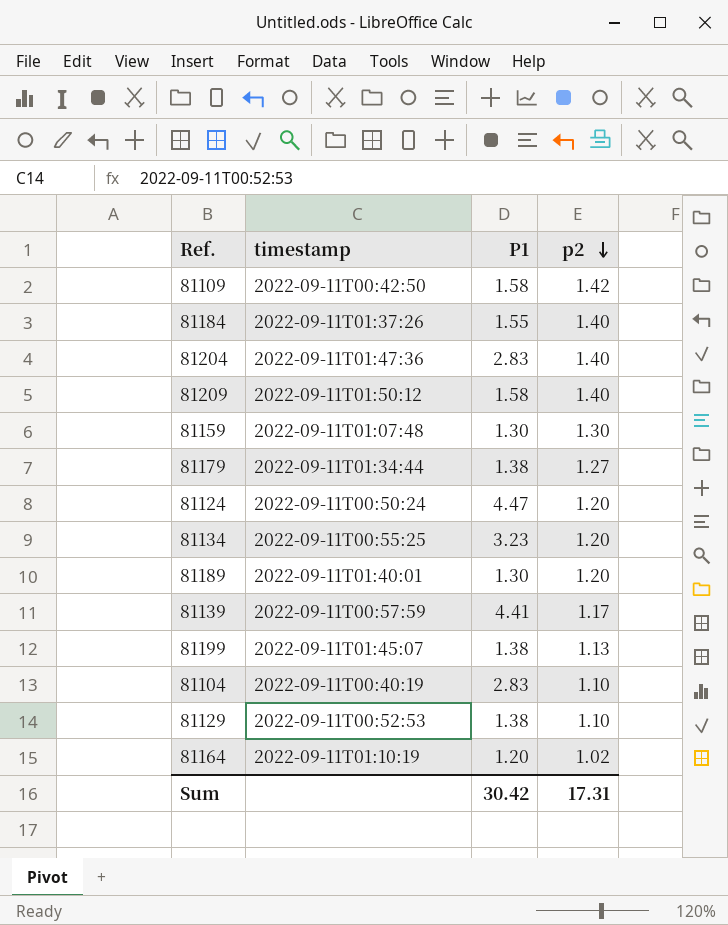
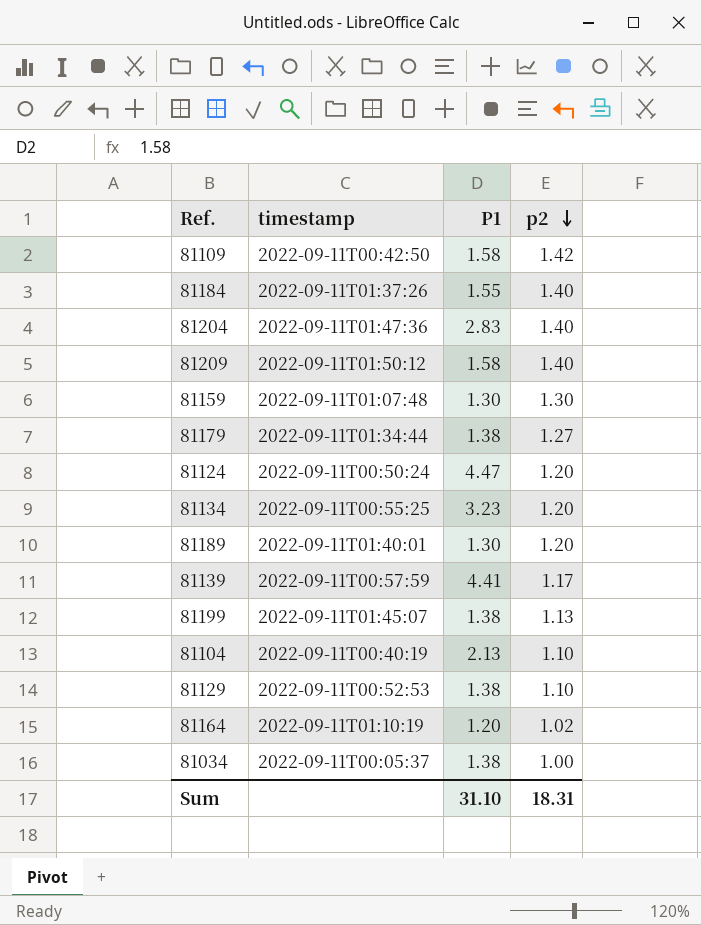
81104 | P1: 2.83 -> 2.13
row 81034: none -> 2022-09-11T00:05:37 | 1.38 | 1.00
Sum | P1: 30.42 -> 31.10
Sum | p2: 17.31 -> 18.31

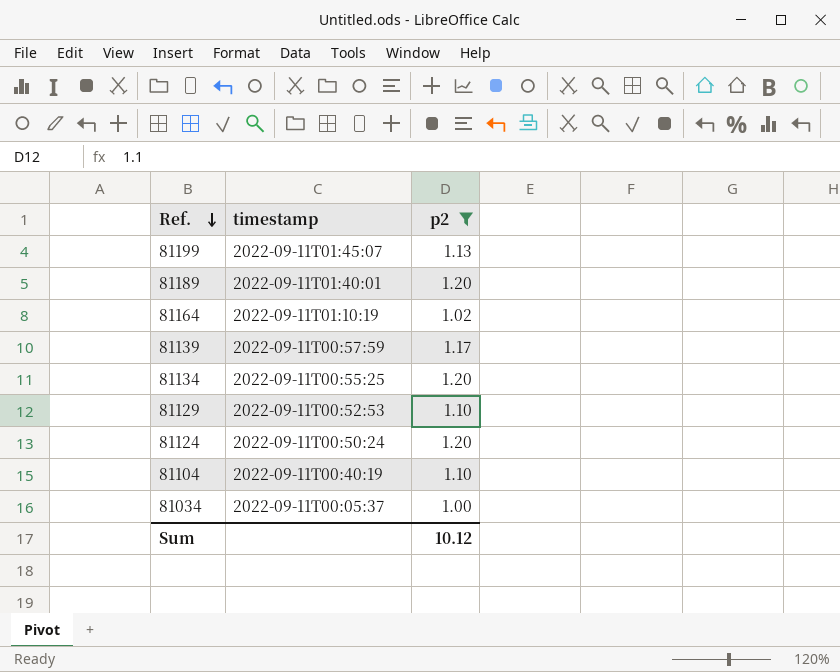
filter: none -> p2 <= 1.20
row order: p2 descending -> Ref. descending
column P1 | position: 3 -> none
Sum | p2: 18.31 -> 10.12

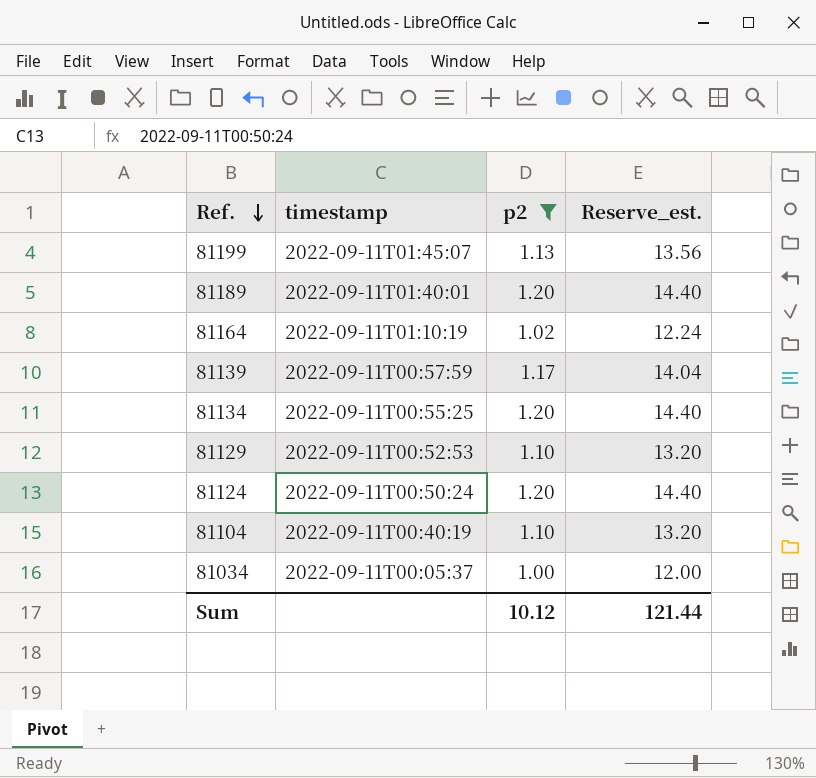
column Reserve_est. | formula: none -> [p2] * 12

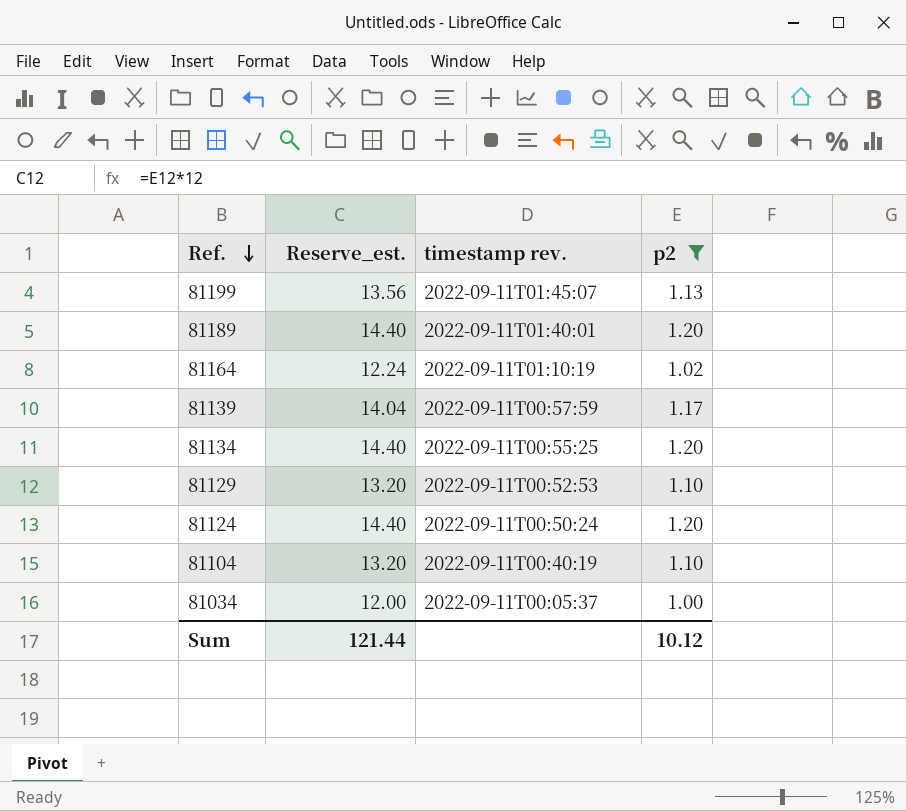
column Reserve_est. | position: 4 -> 2
column name: timestamp -> timestamp rev.

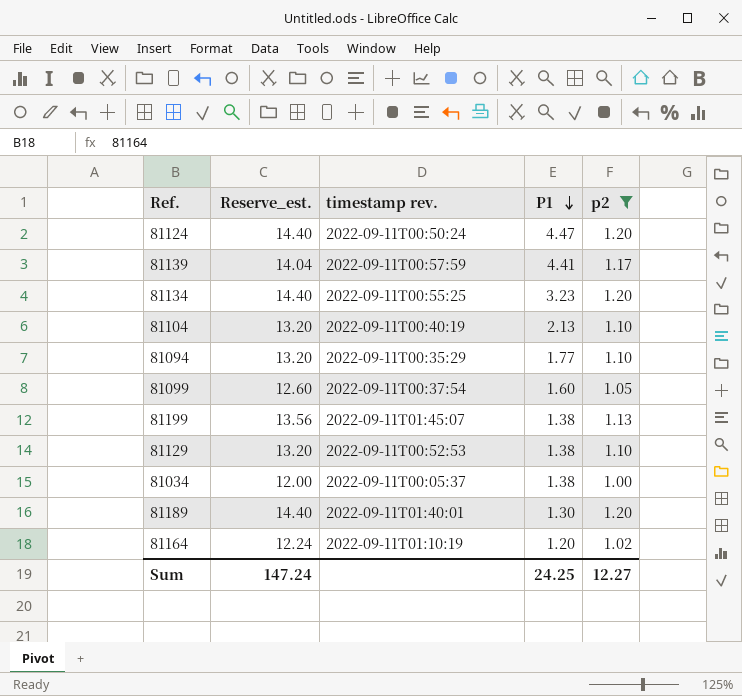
row order: Ref. descending -> P1 descending
column P1 | position: none -> 4
row 81094: none -> 13.20 | 2022-09-11T00:35:29 | 1.77 | 1.10
row 81099: none -> 12.60 | 2022-09-11T00:37:54 | 1.60 | 1.05
Sum | Reserve_est.: 121.44 -> 147.24
Sum | p2: 10.12 -> 12.27

